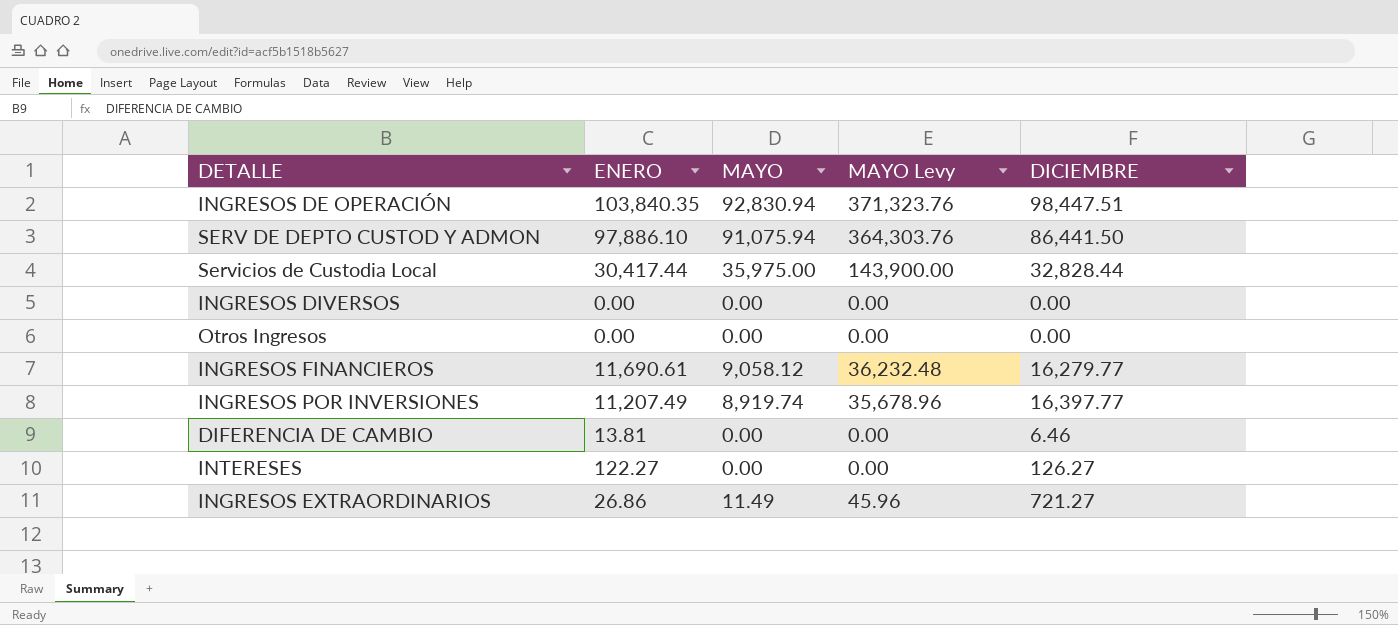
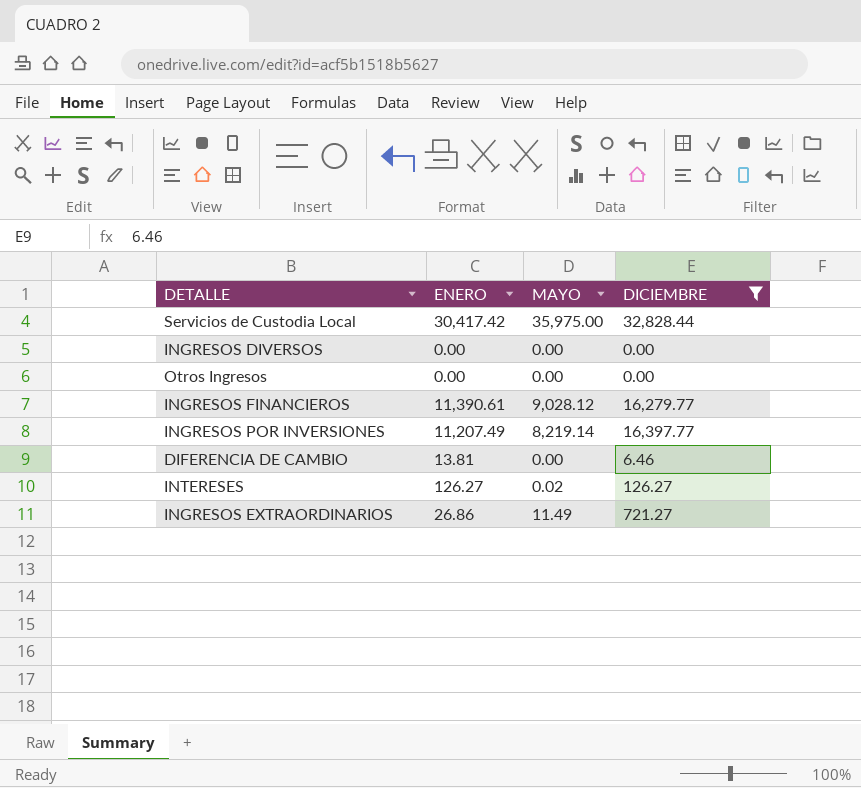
filter: none -> DICIEMBRE <= 32,828.44
column MAYO Levy | formula: [MAYO] * 4 -> none
Servicios de Custodia Local | ENERO: 30,417.44 -> 30,417.42
INGRESOS FINANCIEROS | ENERO: 11,690.61 -> 11,390.61
INGRESOS FINANCIEROS | MAYO: 9,058.12 -> 9,028.12
INGRESOS POR INVERSIONES | MAYO: 8,919.74 -> 8,219.14
INTERESES | ENERO: 122.27 -> 126.27
INTERESES | MAYO: 0.00 -> 0.02

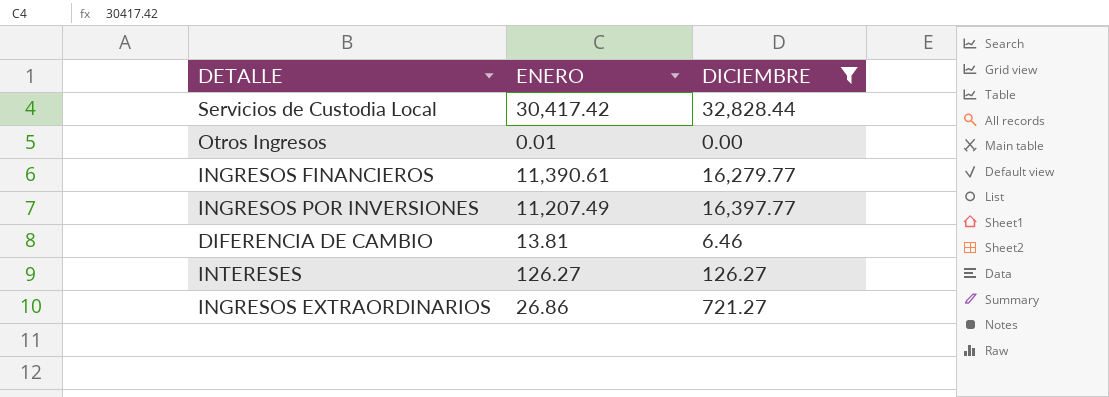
column MAYO | position: 3 -> none
row INGRESOS DIVERSOS: 0.00 | 0.00 | 0.00 -> none
Otros Ingresos | ENERO: 0.00 -> 0.01

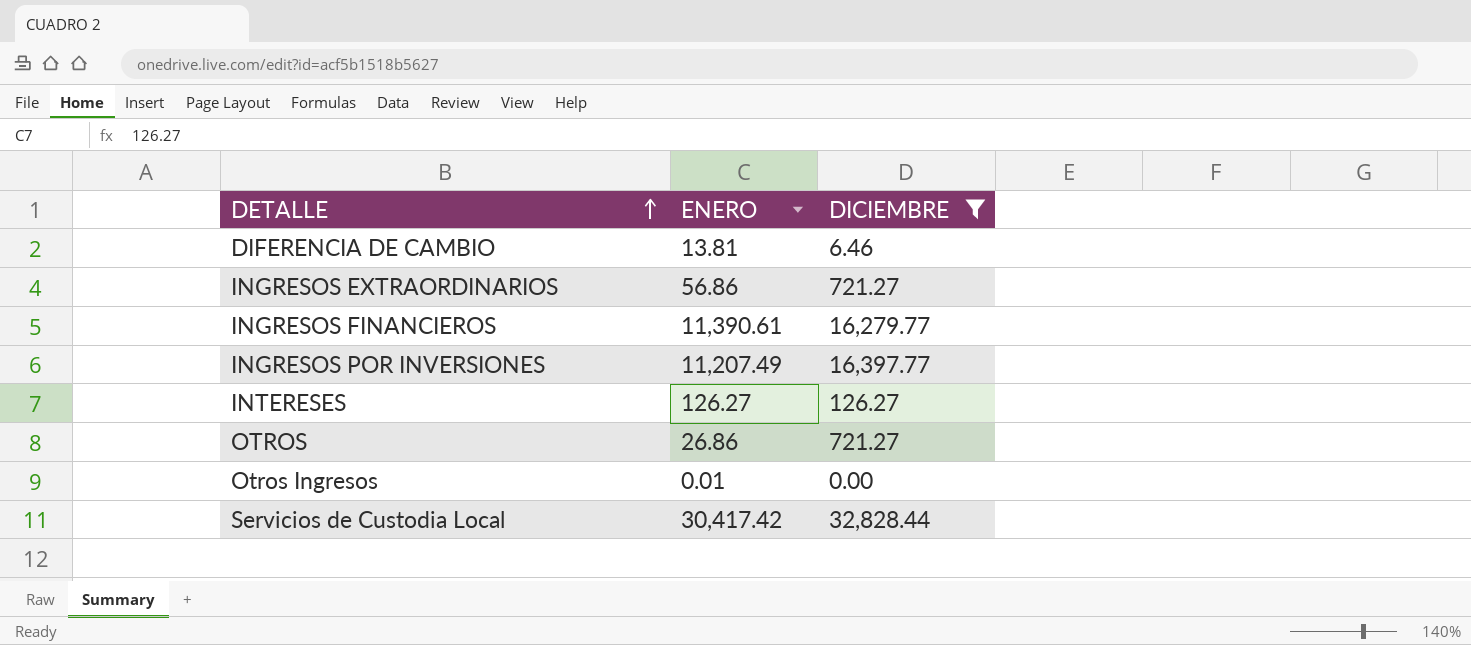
row order: none -> DETALLE ascending
INGRESOS EXTRAORDINARIOS | ENERO: 26.86 -> 56.86
row OTROS: none -> 26.86 | 721.27

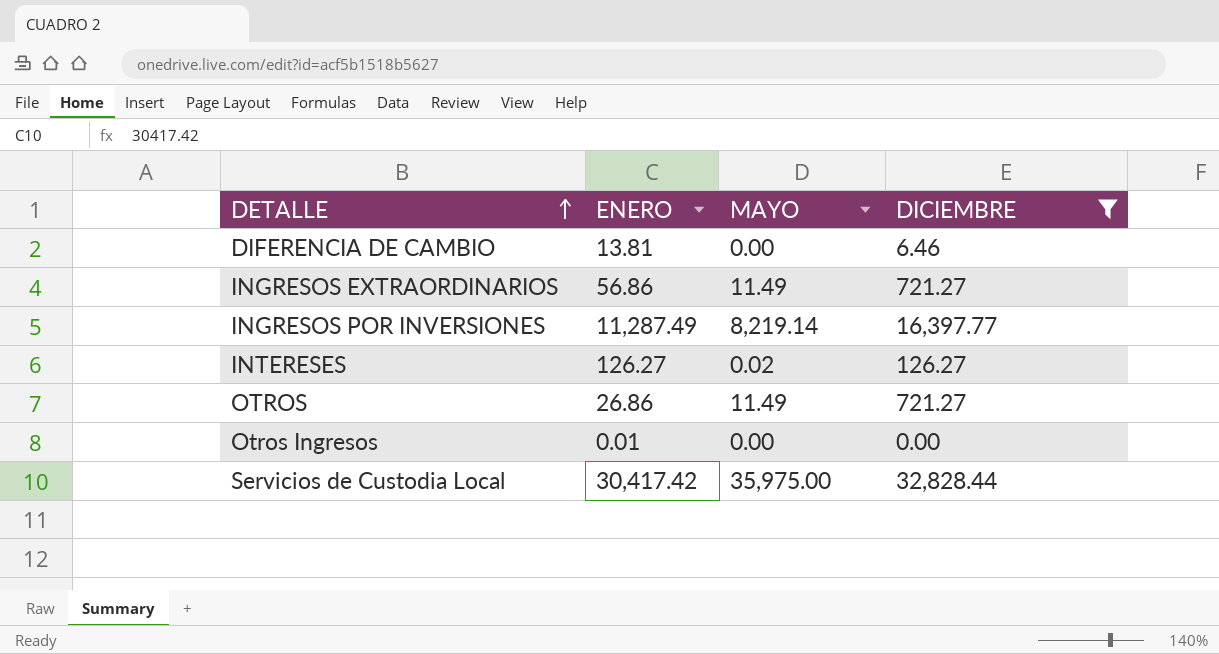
column MAYO | position: none -> 3
row INGRESOS FINANCIEROS: 11,390.61 | 16,279.77 -> none
INGRESOS POR INVERSIONES | ENERO: 11,207.49 -> 11,287.49

